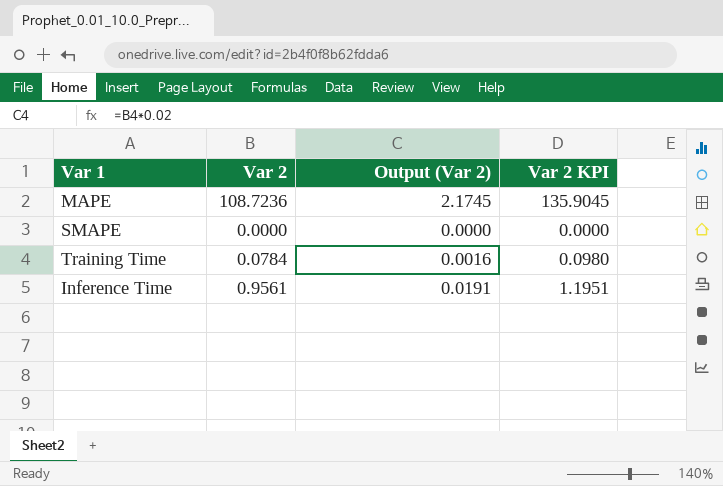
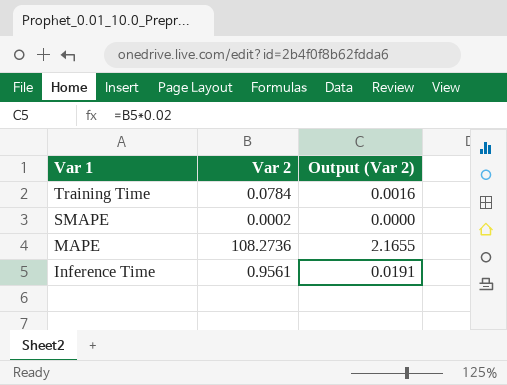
row order: none -> Var 1 descending
column Var 2 KPI | formula: [Var 2] * 1.25 -> none
SMAPE | Var 2: 0.0000 -> 0.0002
MAPE | Var 2: 108.7236 -> 108.2736
MAPE | Output (Var 2): 2.1745 -> 2.1655

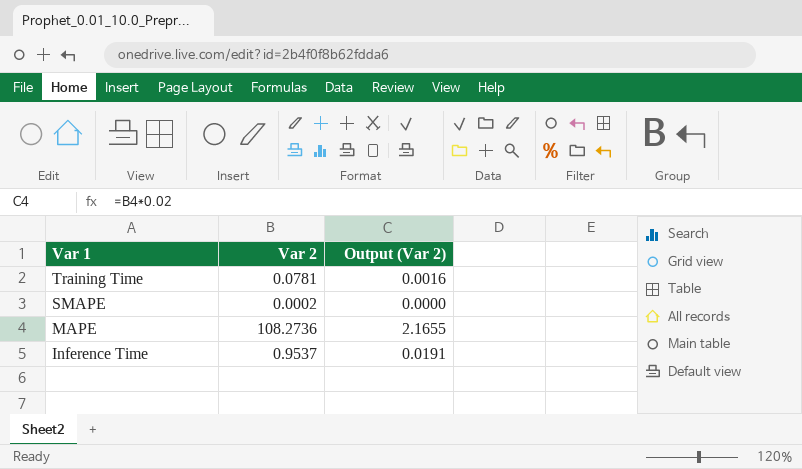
Training Time | Var 2: 0.0784 -> 0.0781
Inference Time | Var 2: 0.9561 -> 0.9537

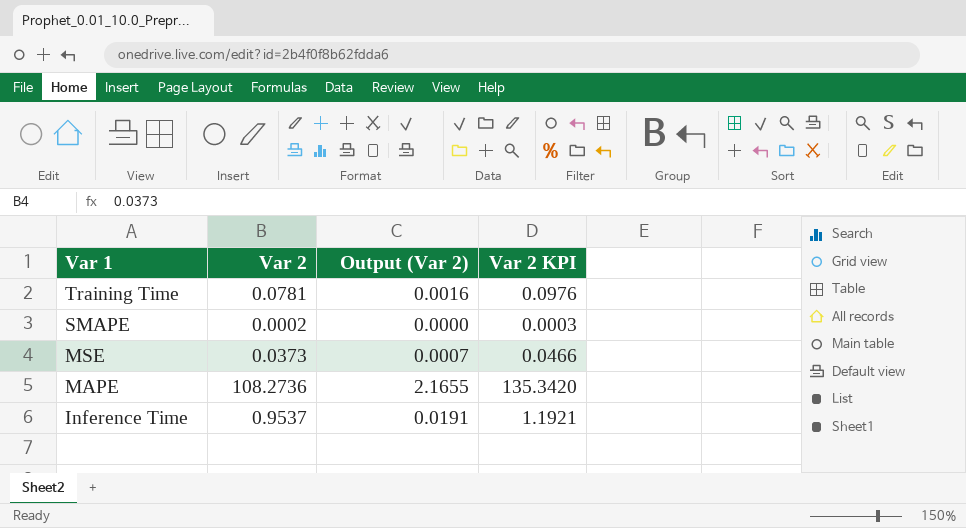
column Var 2 KPI | formula: none -> [Var 2] * 1.25
row MSE: none -> 0.0373 | 0.0007 | 0.0466

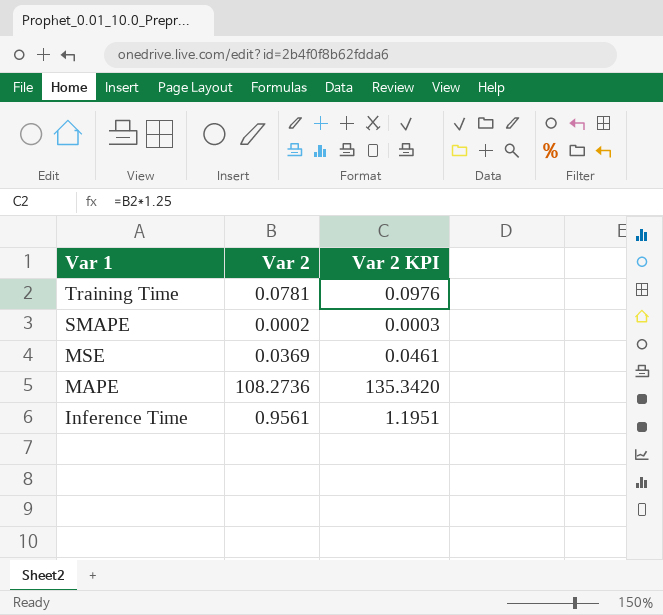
column Output (Var 2) | formula: [Var 2] * 0.02 -> none
MSE | Var 2: 0.0373 -> 0.0369
MSE | Var 2 KPI: 0.0466 -> 0.0461
Inference Time | Var 2: 0.9537 -> 0.9561
Inference Time | Var 2 KPI: 1.1921 -> 1.1951

